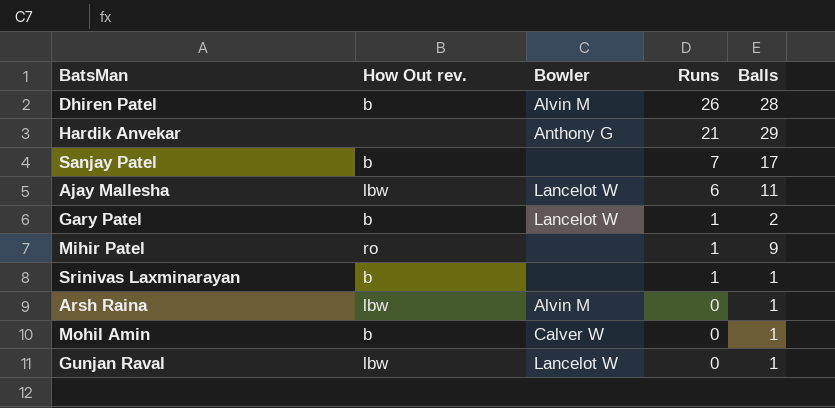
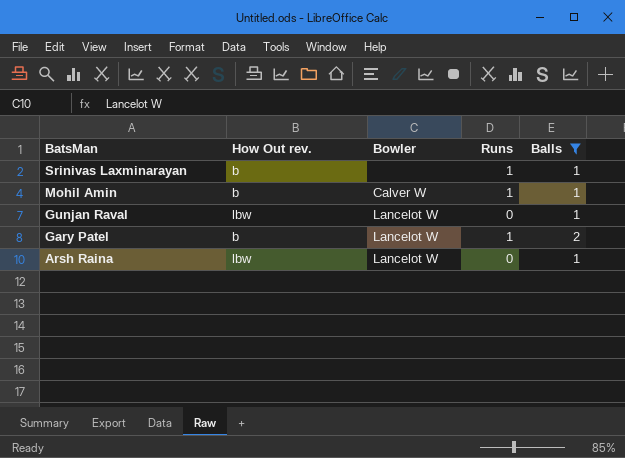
filter: none -> Balls <= 2
row order: Runs descending -> BatsMan descending
Mohil Amin | Runs: 0 -> 1
Arsh Raina | Bowler: Alvin M -> Lancelot W

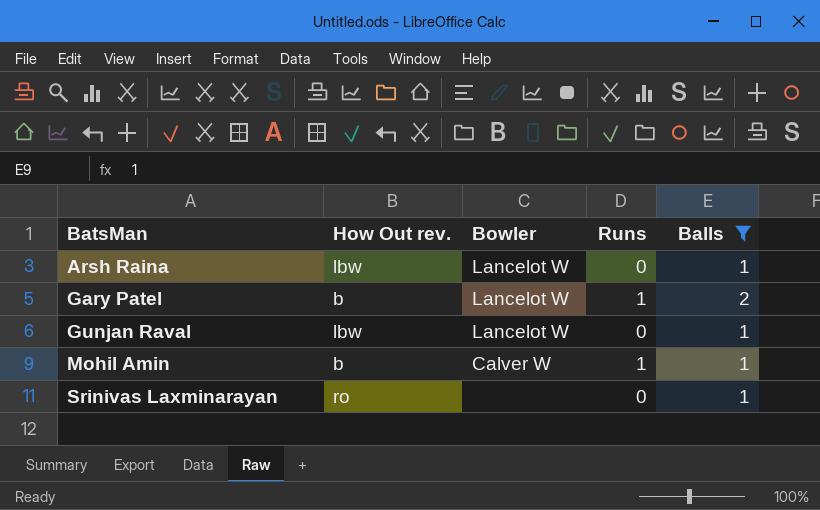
row order: BatsMan descending -> BatsMan ascending
Srinivas Laxminarayan | How Out rev.: b -> ro
Srinivas Laxminarayan | Runs: 1 -> 0

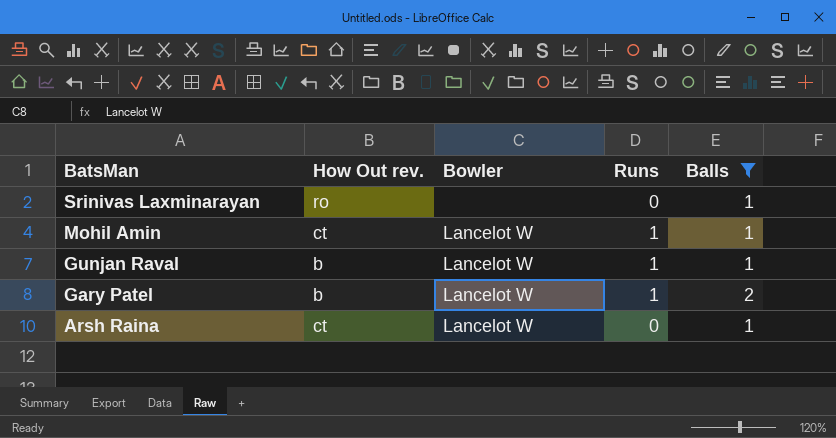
row order: BatsMan ascending -> BatsMan descending
Mohil Amin | How Out rev.: b -> ct
Mohil Amin | Bowler: Calver W -> Lancelot W
Gunjan Raval | How Out rev.: lbw -> b
Gunjan Raval | Runs: 0 -> 1
Arsh Raina | How Out rev.: lbw -> ct

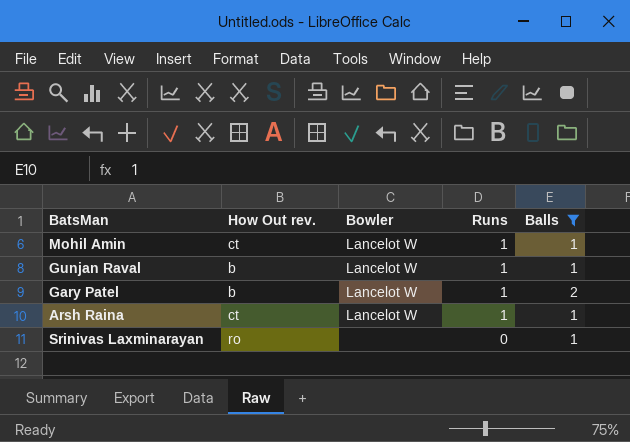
row order: BatsMan descending -> Runs descending
Arsh Raina | Runs: 0 -> 1

